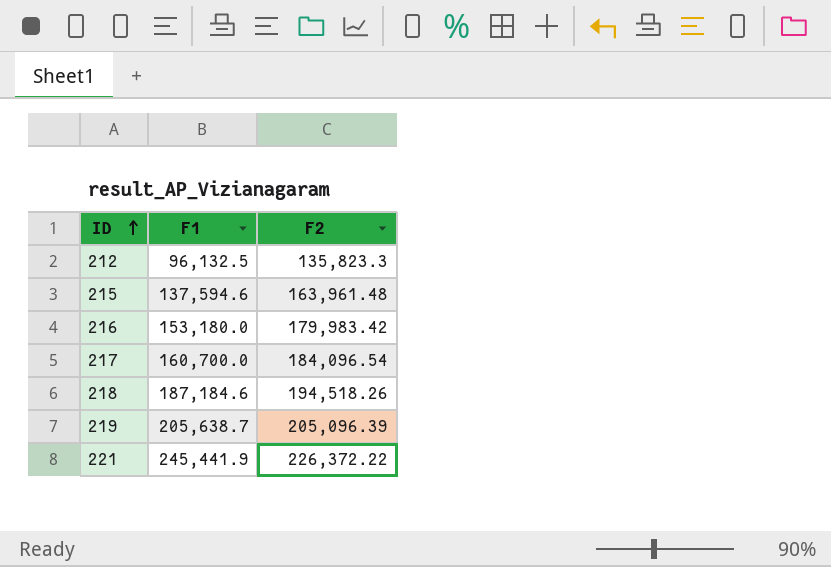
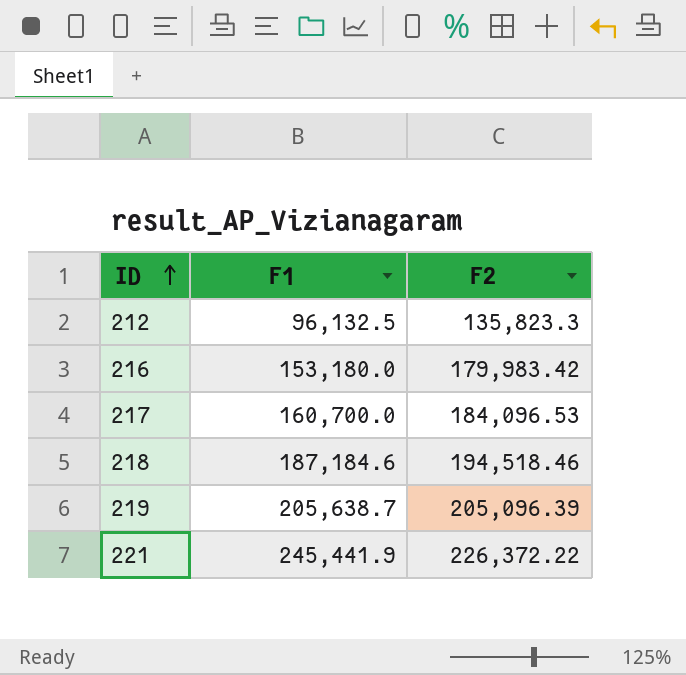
row 215: 137,594.6 | 163,961.48 -> none
217 | F2: 184,096.54 -> 184,096.53
218 | F2: 194,518.26 -> 194,518.46

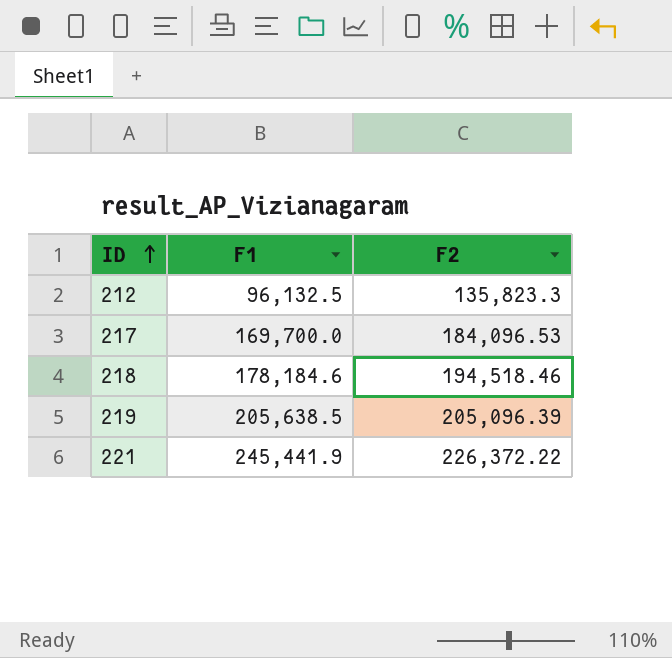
row 216: 153,180.0 | 179,983.42 -> none
217 | F1: 160,700.0 -> 169,700.0
218 | F1: 187,184.6 -> 178,184.6
219 | F1: 205,638.7 -> 205,638.5

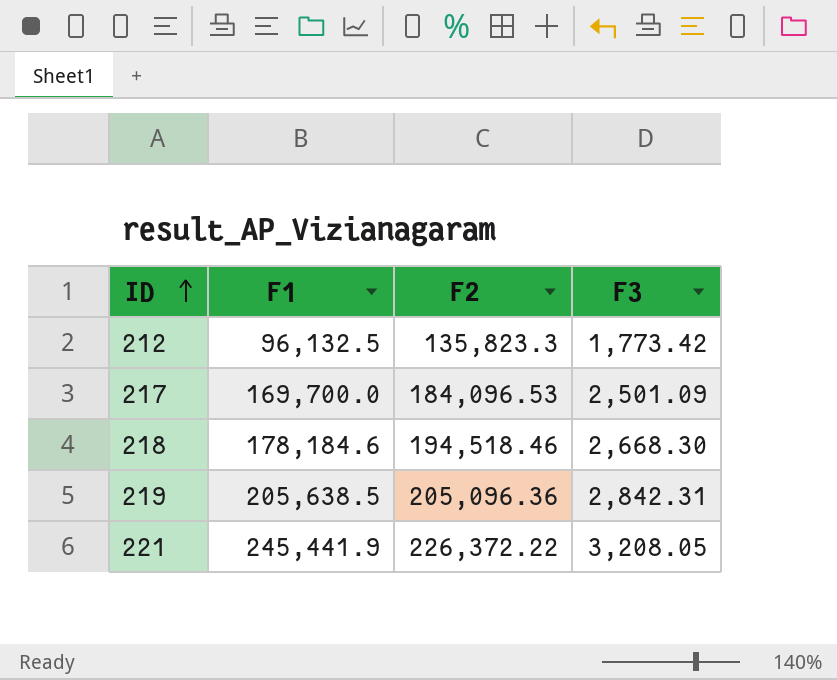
column F3 | position: none -> 4
219 | F2: 205,096.39 -> 205,096.36

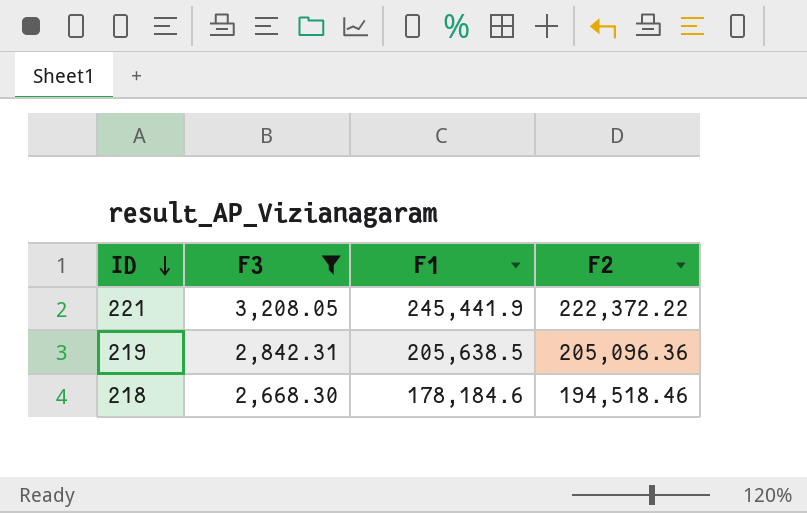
filter: none -> F3 >= 2,668.30
row order: ID ascending -> ID descending
column F3 | position: 4 -> 2
221 | F2: 226,372.22 -> 222,372.22

